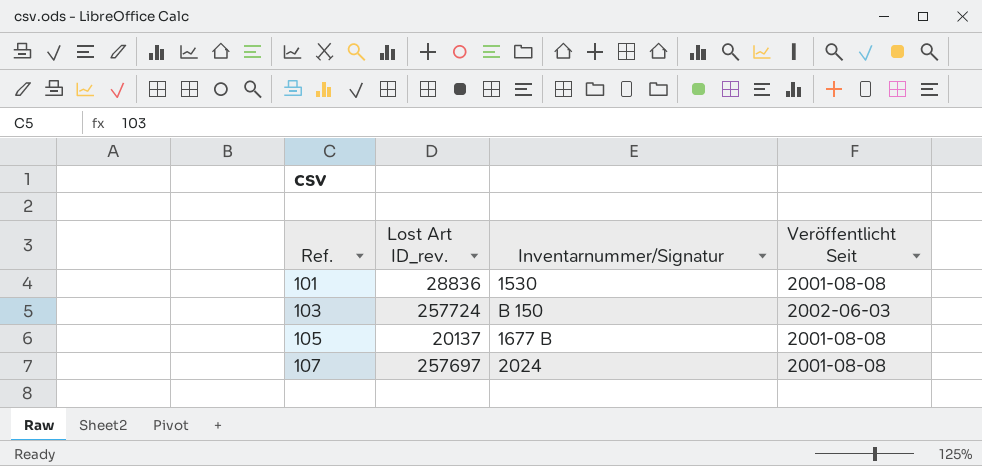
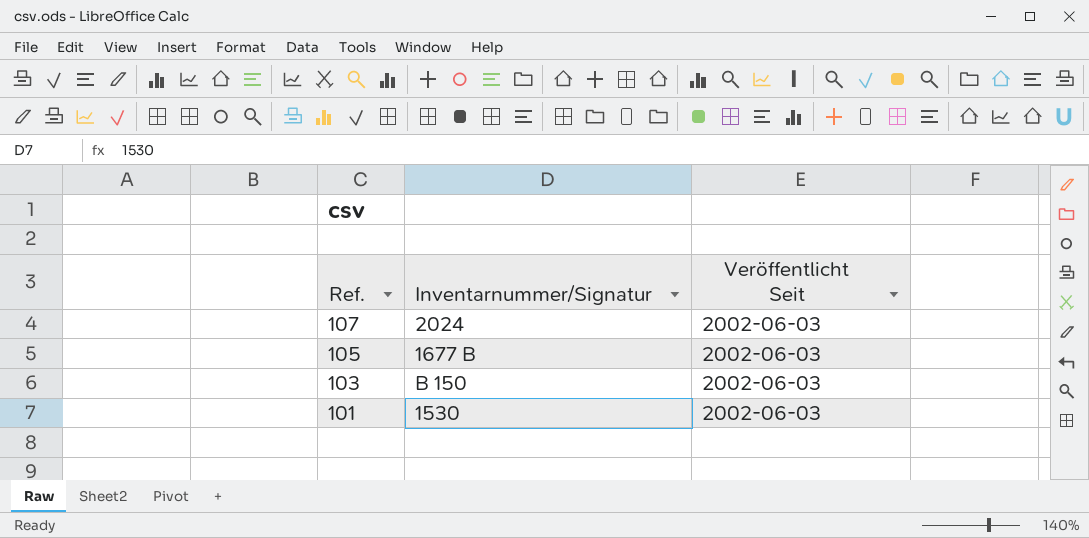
row order: Ref. ascending -> Ref. descending
column Lost Art ID_rev. | position: 2 -> none
107 | Veröffentlicht Seit: 2001-08-08 -> 2002-06-03
105 | Veröffentlicht Seit: 2001-08-08 -> 2002-06-03
101 | Veröffentlicht Seit: 2001-08-08 -> 2002-06-03

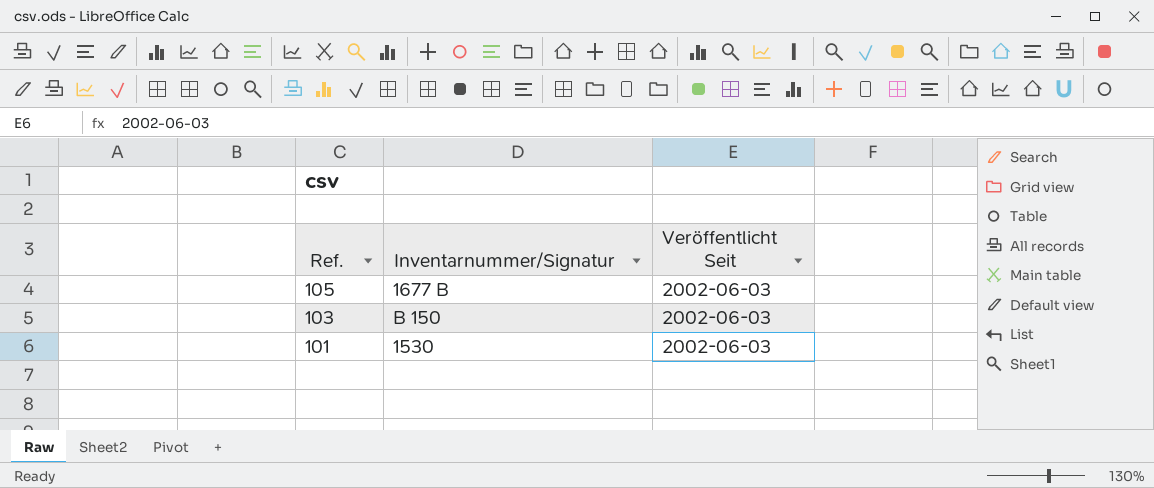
row 107: 2024 | 2002-06-03 -> none

